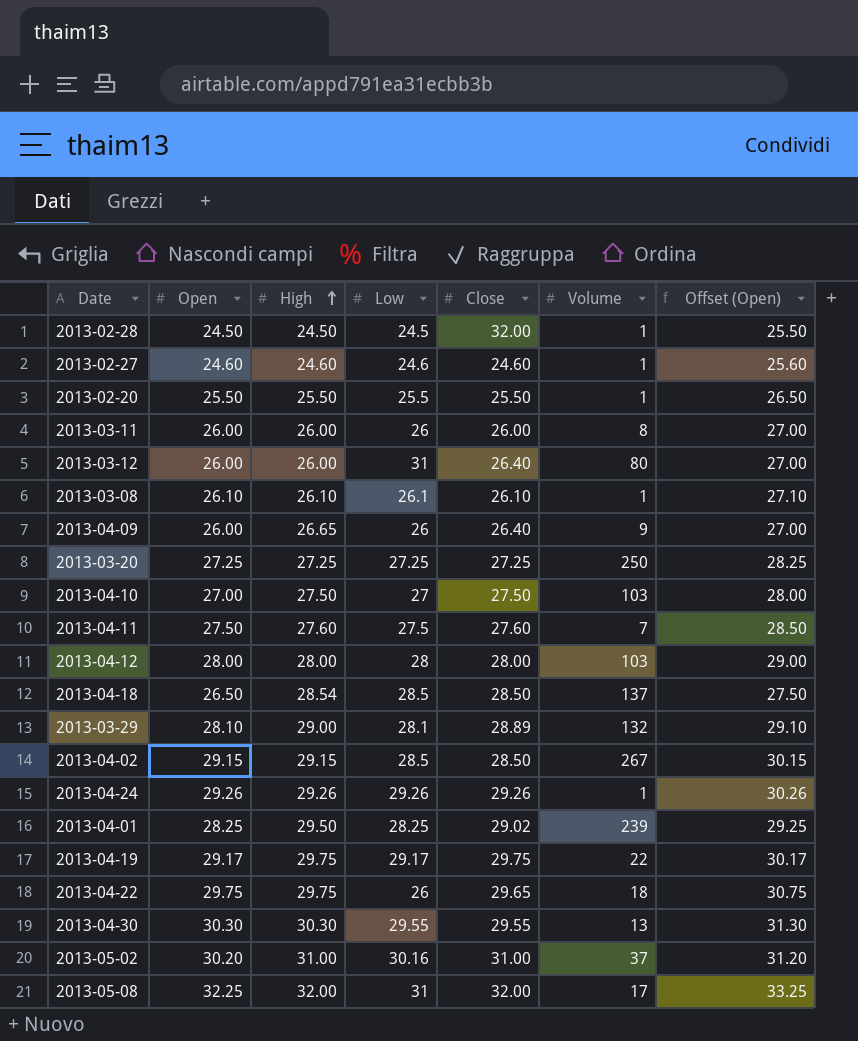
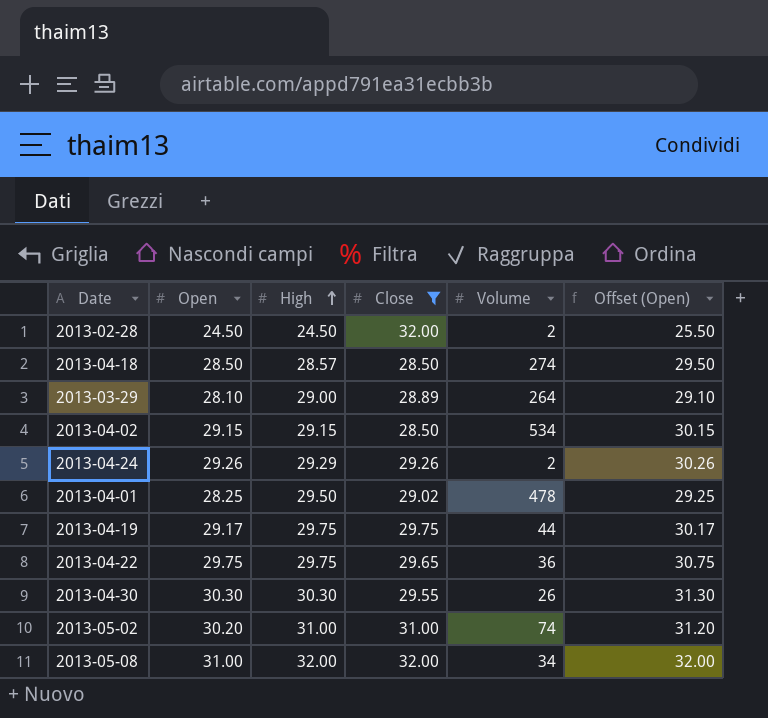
filter: none -> Close >= 28.50
column Low | position: 4 -> none
2013-02-28 | Volume: 1 -> 2
2013-04-18 | Open: 26.50 -> 28.50
2013-04-18 | High: 28.54 -> 28.57
2013-04-18 | Volume: 137 -> 274
2013-04-18 | Offset (Open): 27.50 -> 29.50
2013-03-29 | Volume: 132 -> 264
2013-04-02 | Volume: 267 -> 534
2013-04-24 | High: 29.26 -> 29.29
2013-04-24 | Volume: 1 -> 2
2013-04-01 | Volume: 239 -> 478
2013-04-19 | Volume: 22 -> 44
2013-04-22 | Volume: 18 -> 36
2013-04-30 | Volume: 13 -> 26
2013-05-02 | Volume: 37 -> 74
2013-05-08 | Open: 32.25 -> 31.00
2013-05-08 | Volume: 17 -> 34
2013-05-08 | Offset (Open): 33.25 -> 32.00

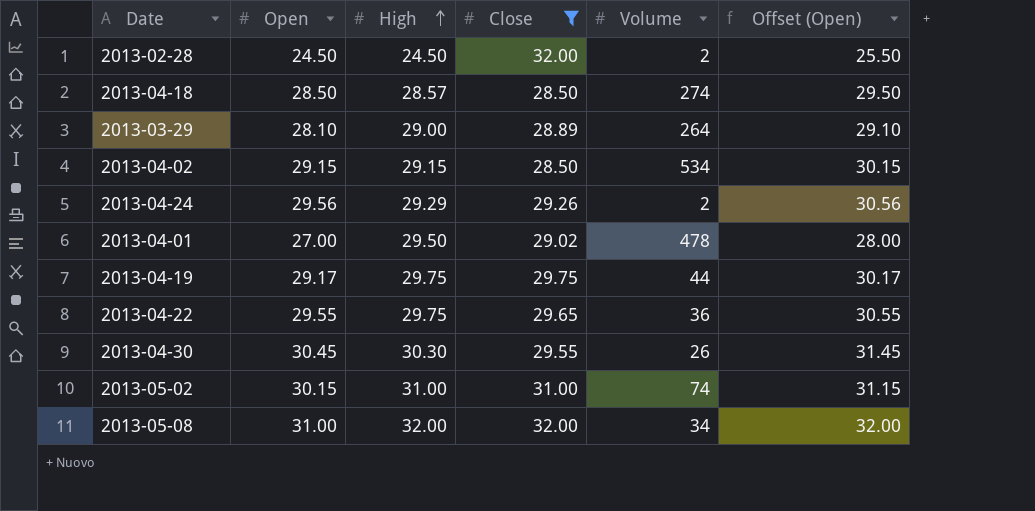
2013-04-24 | Open: 29.26 -> 29.56
2013-04-24 | Offset (Open): 30.26 -> 30.56
2013-04-01 | Open: 28.25 -> 27.00
2013-04-01 | Offset (Open): 29.25 -> 28.00
2013-04-22 | Open: 29.75 -> 29.55
2013-04-22 | Offset (Open): 30.75 -> 30.55
2013-04-30 | Open: 30.30 -> 30.45
2013-04-30 | Offset (Open): 31.30 -> 31.45
2013-05-02 | Open: 30.20 -> 30.15
2013-05-02 | Offset (Open): 31.20 -> 31.15

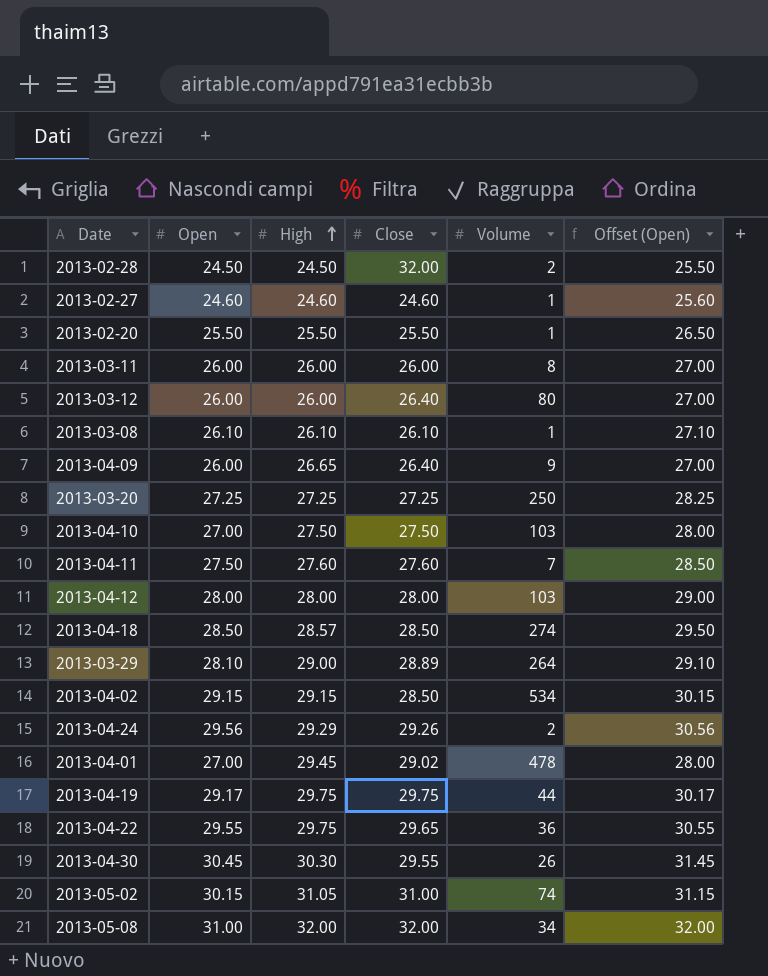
filter: Close >= 28.50 -> none
2013-04-01 | High: 29.50 -> 29.45
2013-05-02 | High: 31.00 -> 31.05

